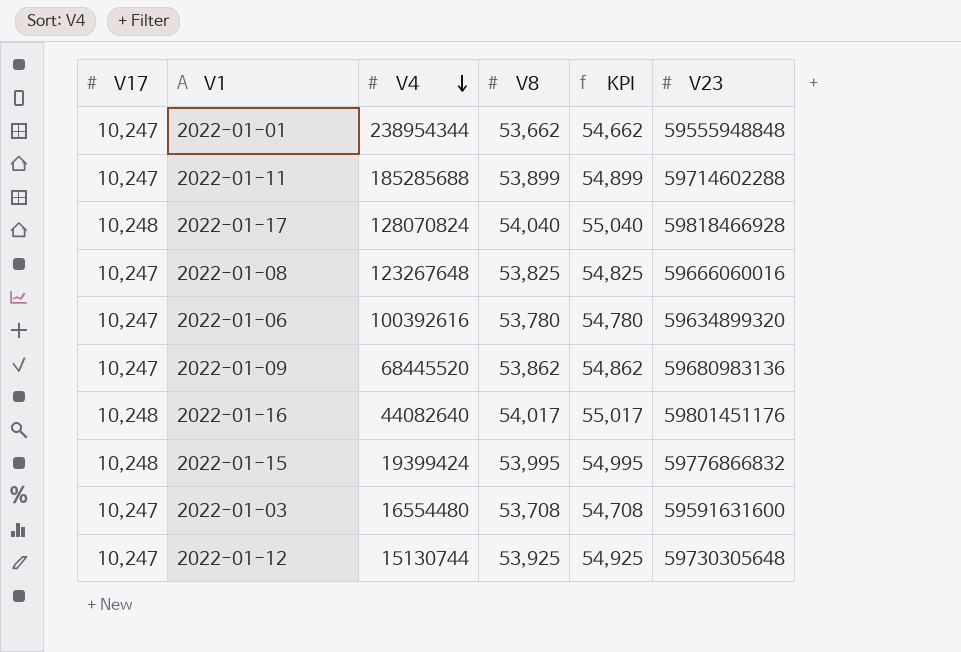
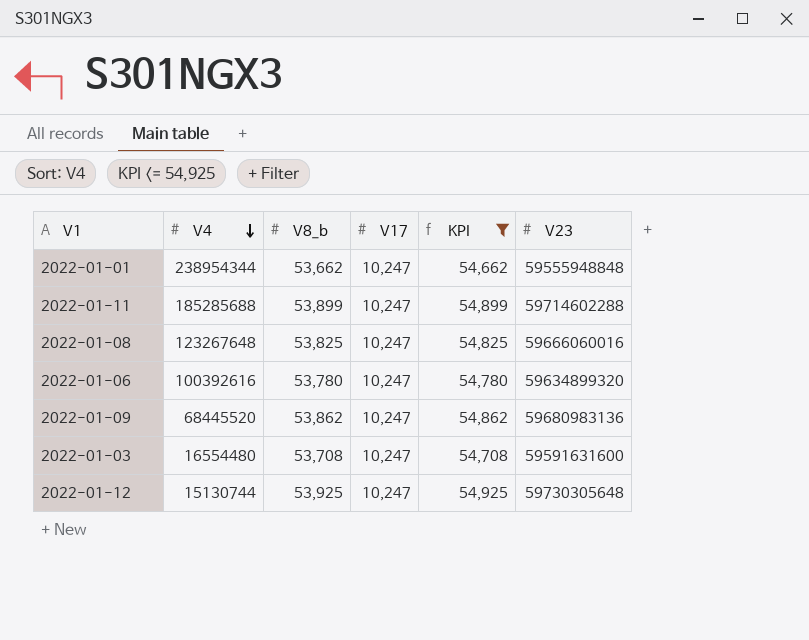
filter: none -> KPI <= 54,925
column name: V8 -> V8_b
column V17 | position: 1 -> 4

